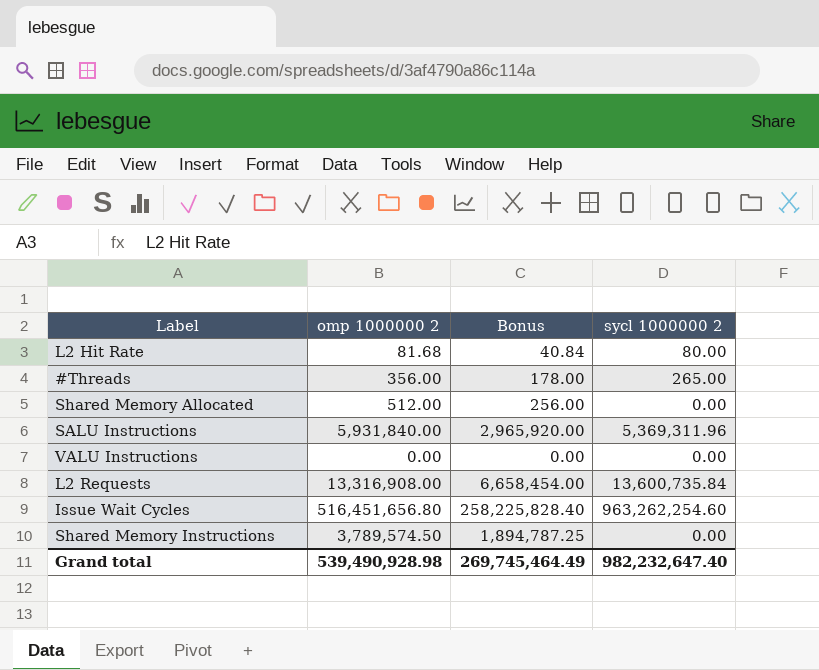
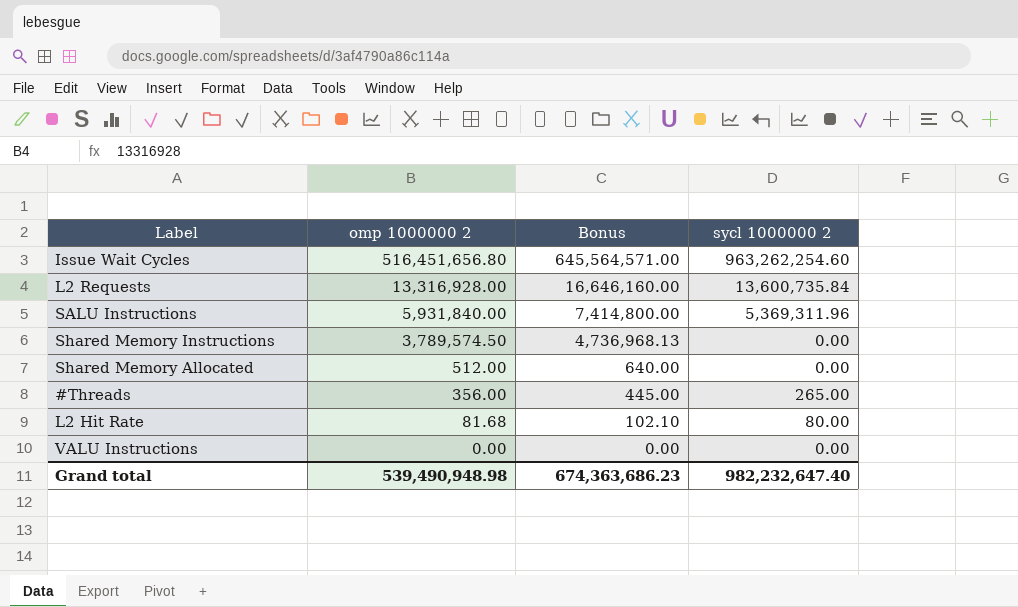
row order: none -> omp 1000000 2 descending
column Bonus | formula: [omp 1000000 2] * 0.5 -> [omp 1000000 2] * 1.25
L2 Requests | omp 1000000 2: 13,316,908.00 -> 13,316,928.00
Grand total | omp 1000000 2: 539,490,928.98 -> 539,490,948.98
Grand total | Bonus: 269,745,464.49 -> 674,363,686.23

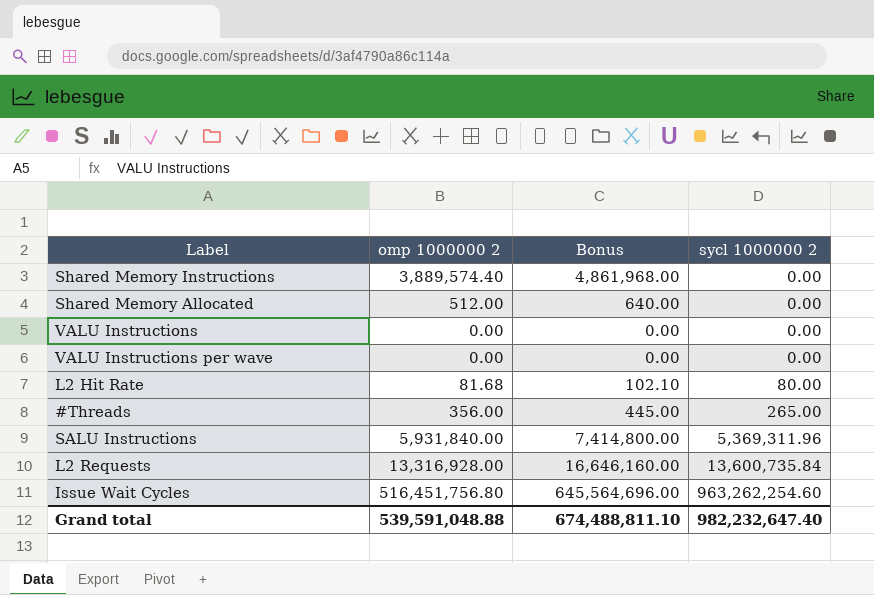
row order: omp 1000000 2 descending -> sycl 1000000 2 ascending
Shared Memory Instructions | omp 1000000 2: 3,789,574.50 -> 3,889,574.40
Shared Memory Instructions | Bonus: 4,736,968.13 -> 4,861,968.00
row VALU Instructions per wave: none -> 0.00 | 0.00 | 0.00
Issue Wait Cycles | omp 1000000 2: 516,451,656.80 -> 516,451,756.80
Issue Wait Cycles | Bonus: 645,564,571.00 -> 645,564,696.00
Grand total | omp 1000000 2: 539,490,948.98 -> 539,591,048.88
Grand total | Bonus: 674,363,686.23 -> 674,488,811.10

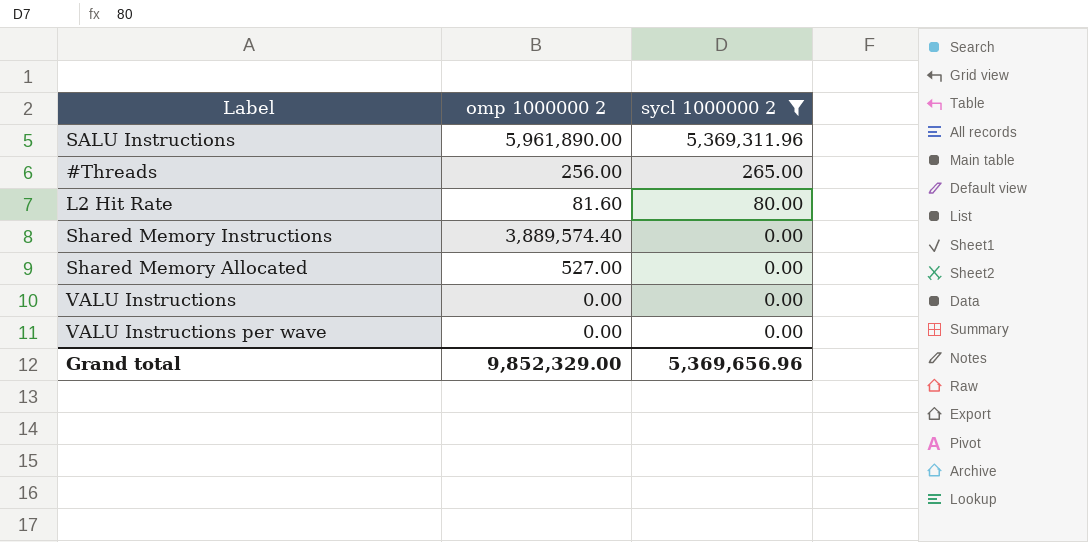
filter: none -> sycl 1000000 2 <= 5,369,311.96
row order: sycl 1000000 2 ascending -> sycl 1000000 2 descending
column Bonus | formula: [omp 1000000 2] * 1.25 -> none
SALU Instructions | omp 1000000 2: 5,931,840.00 -> 5,961,890.00
#Threads | omp 1000000 2: 356.00 -> 256.00
L2 Hit Rate | omp 1000000 2: 81.68 -> 81.60
Shared Memory Allocated | omp 1000000 2: 512.00 -> 527.00
Grand total | omp 1000000 2: 539,591,048.88 -> 9,852,329.00
Grand total | sycl 1000000 2: 982,232,647.40 -> 5,369,656.96

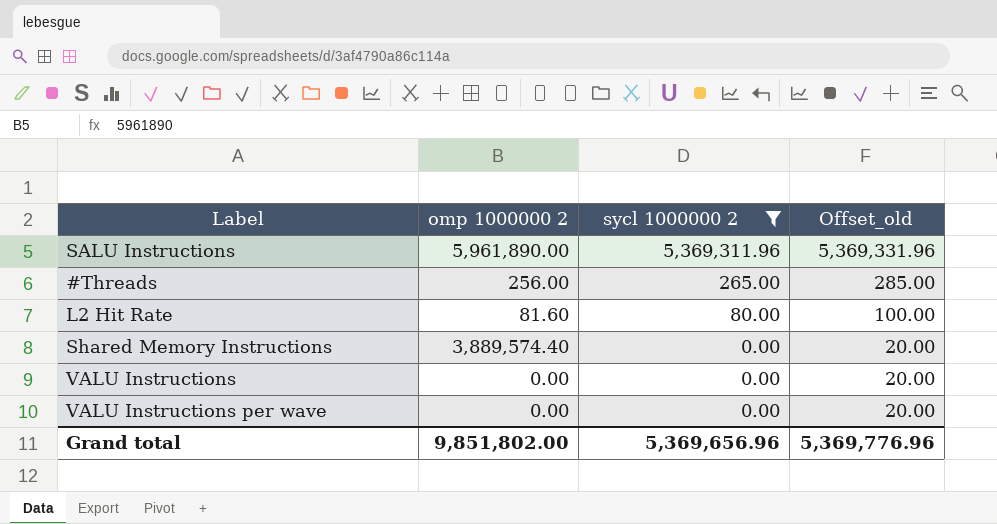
column Offset_old | formula: none -> [sycl 1000000 2] + 20
row Shared Memory Allocated: 527.00 | 0.00 -> none
Grand total | omp 1000000 2: 9,852,329.00 -> 9,851,802.00

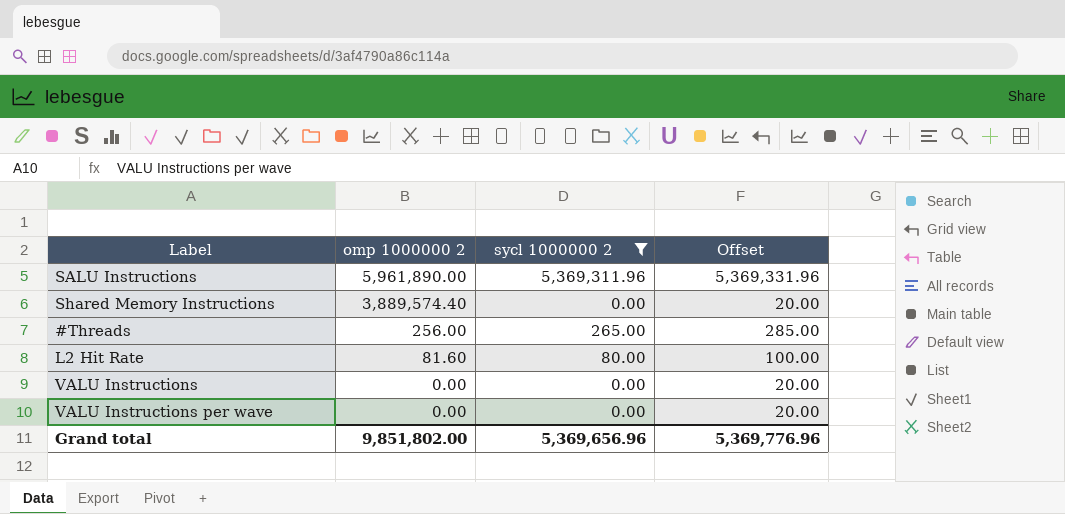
row order: sycl 1000000 2 descending -> omp 1000000 2 descending
column name: Offset_old -> Offset

